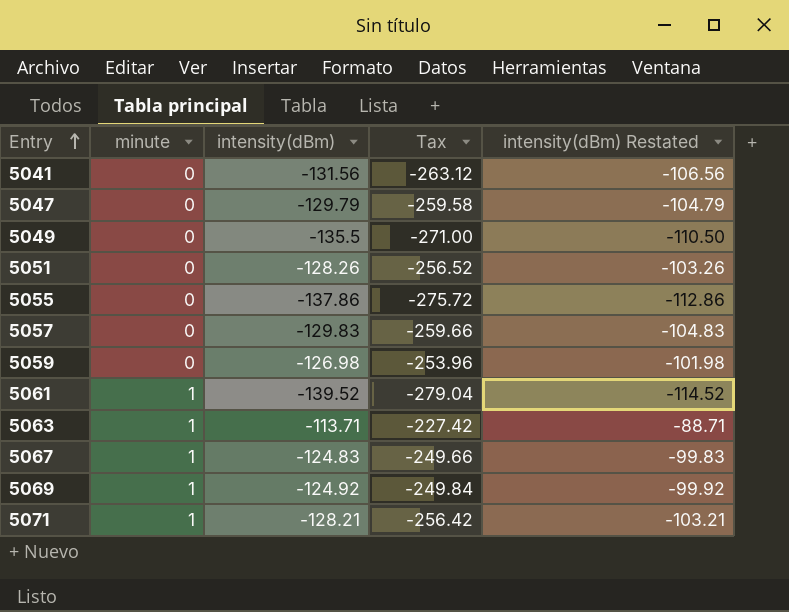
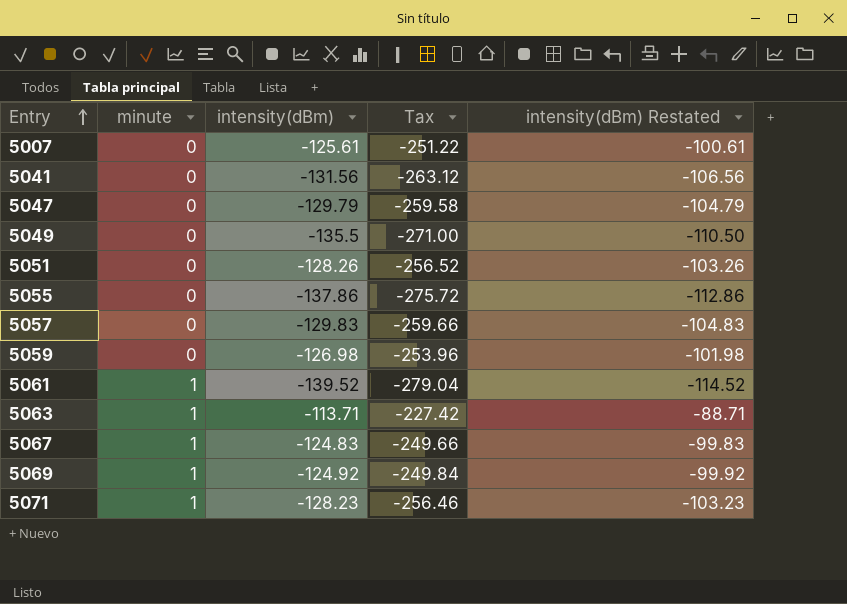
row 5007: none -> 0 | -125.61 | -251.22 | -100.61
5071 | intensity(dBm): -128.21 -> -128.23
5071 | Tax: -256.42 -> -256.46
5071 | intensity(dBm) Restated: -103.21 -> -103.23

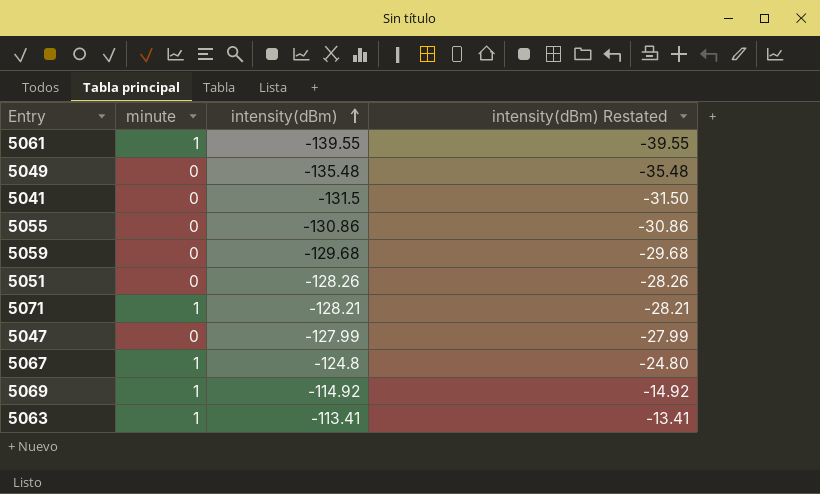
row order: Entry ascending -> intensity(dBm) ascending
column Tax | formula: [intensity(dBm)] * 2 -> none
column intensity(dBm) Restated | formula: [intensity(dBm)] + 25 -> [intensity(dBm)] + 100
row 5007: 0 | -125.61 | -251.22 | -100.61 -> none
row 5057: 0 | -129.83 | -259.66 | -104.83 -> none
5061 | intensity(dBm): -139.52 -> -139.55
5049 | intensity(dBm): -135.5 -> -135.48
5041 | intensity(dBm): -131.56 -> -131.5
5055 | intensity(dBm): -137.86 -> -130.86
5059 | intensity(dBm): -126.98 -> -129.68
5071 | intensity(dBm): -128.23 -> -128.21
5047 | intensity(dBm): -129.79 -> -127.99
5067 | intensity(dBm): -124.83 -> -124.8
5069 | intensity(dBm): -124.92 -> -114.92
5063 | intensity(dBm): -113.71 -> -113.41

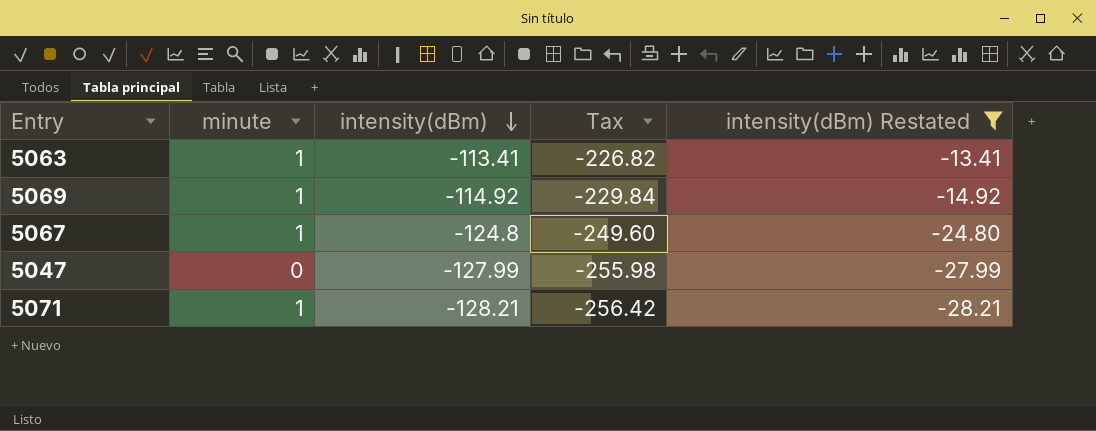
filter: none -> intensity(dBm) Restated >= -28.21
row order: intensity(dBm) ascending -> intensity(dBm) descending
column Tax | formula: none -> [intensity(dBm)] * 2

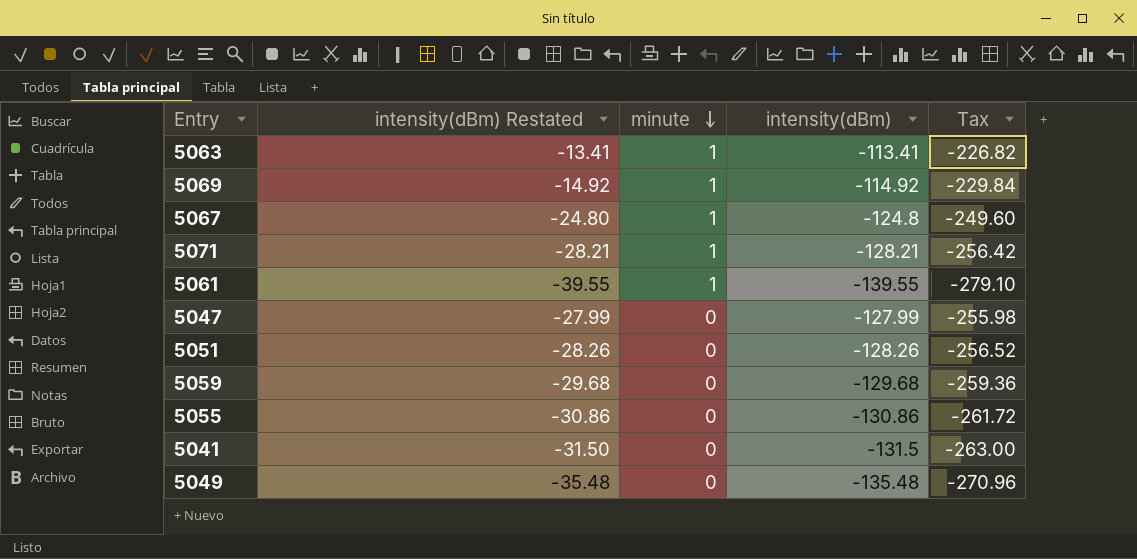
filter: intensity(dBm) Restated >= -28.21 -> none
row order: intensity(dBm) descending -> minute descending
column intensity(dBm) Restated | position: 5 -> 2

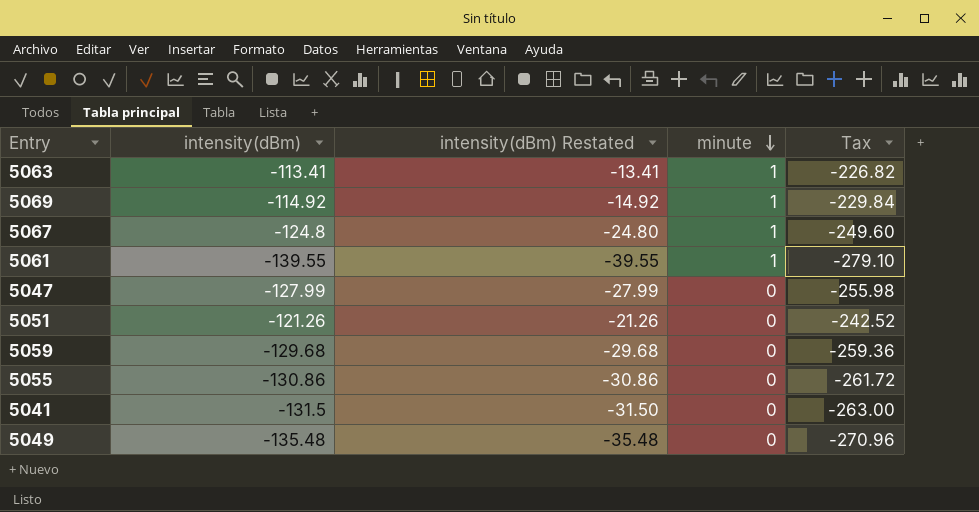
column intensity(dBm) | position: 4 -> 2
row 5071: -28.21 | 1 | -128.21 | -256.42 -> none
5051 | intensity(dBm): -128.26 -> -121.26
5051 | intensity(dBm) Restated: -28.26 -> -21.26
5051 | Tax: -256.52 -> -242.52

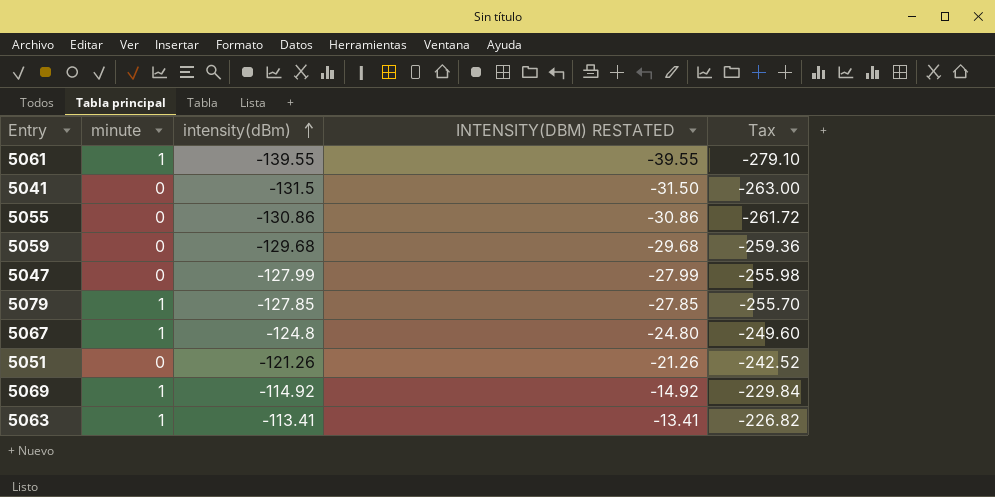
row order: minute descending -> intensity(dBm) ascending
column minute | position: 4 -> 2
column name: intensity(dBm) Restated -> INTENSITY(DBM) RESTATED
row 5049: -135.48 | -35.48 | 0 | -270.96 -> none
row 5079: none -> 1 | -127.85 | -27.85 | -255.70

